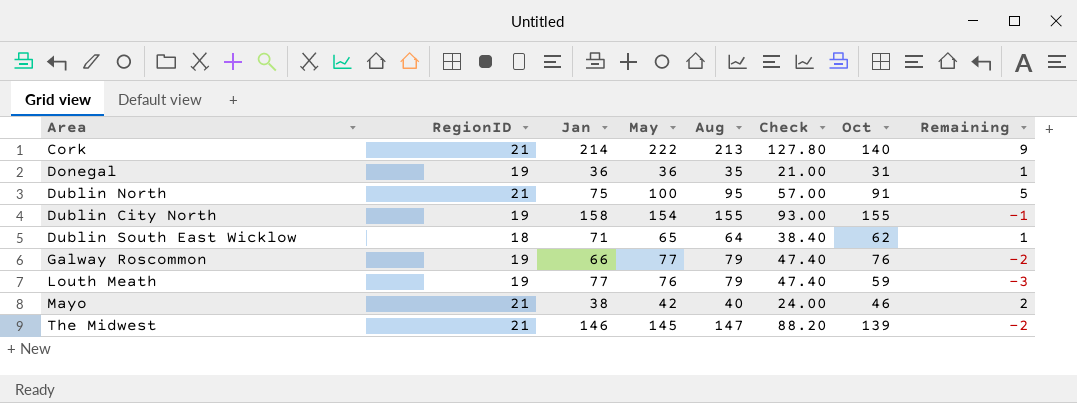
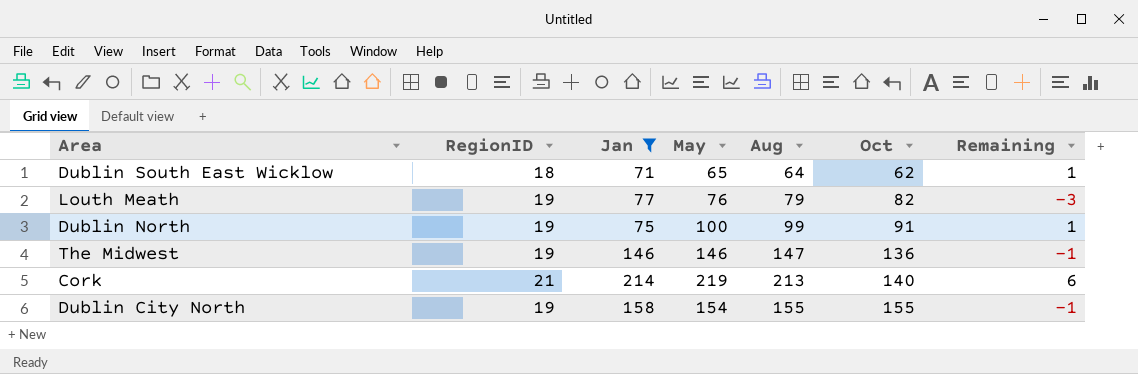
filter: none -> Jan >= 71
row order: none -> Oct ascending
column Check | formula: [Aug] * 0.6 -> none
Louth Meath | Oct: 59 -> 82
Dublin North | RegionID: 21 -> 19
Dublin North | Aug: 95 -> 99
Dublin North | Remaining: 5 -> 1
The Midwest | RegionID: 21 -> 19
The Midwest | May: 145 -> 146
The Midwest | Oct: 139 -> 136
The Midwest | Remaining: -2 -> -1
Cork | May: 222 -> 219
Cork | Remaining: 9 -> 6

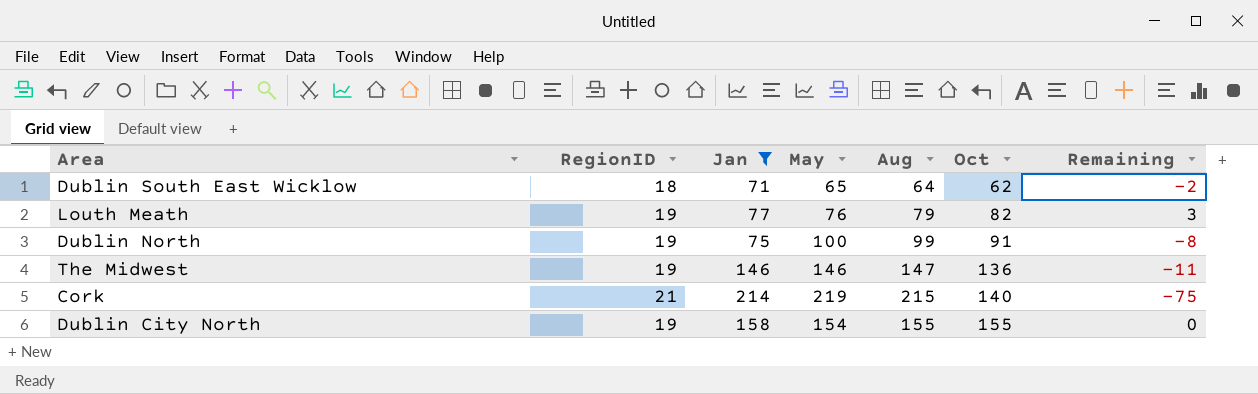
column Remaining | formula: [May] - [Aug] -> [Oct] - [Aug]
Cork | Aug: 213 -> 215

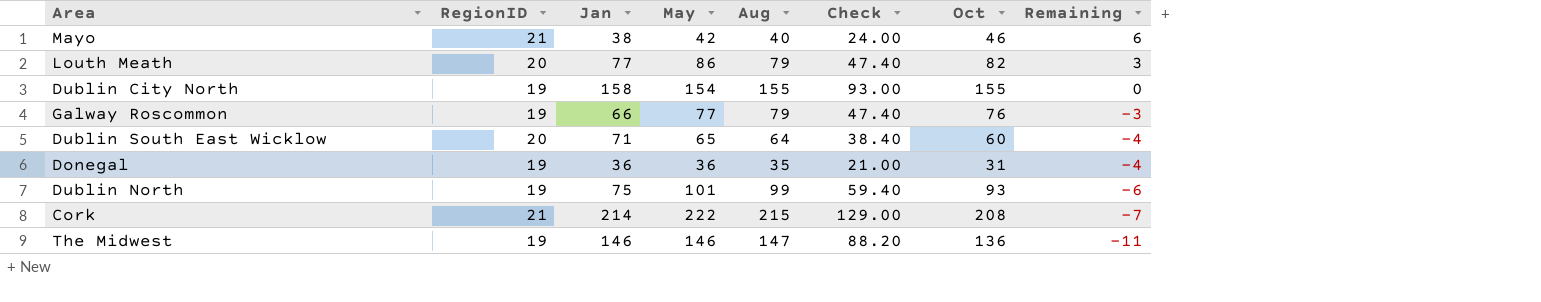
filter: Jan >= 71 -> none
row order: Oct ascending -> Remaining descending
column Check | formula: none -> [Aug] * 0.6
Louth Meath | RegionID: 19 -> 20
Louth Meath | May: 76 -> 86
Dublin South East Wicklow | RegionID: 18 -> 20
Dublin South East Wicklow | Oct: 62 -> 60
Dublin South East Wicklow | Remaining: -2 -> -4
Dublin North | May: 100 -> 101
Dublin North | Oct: 91 -> 93
Dublin North | Remaining: -8 -> -6
Cork | May: 219 -> 222
Cork | Oct: 140 -> 208
Cork | Remaining: -75 -> -7

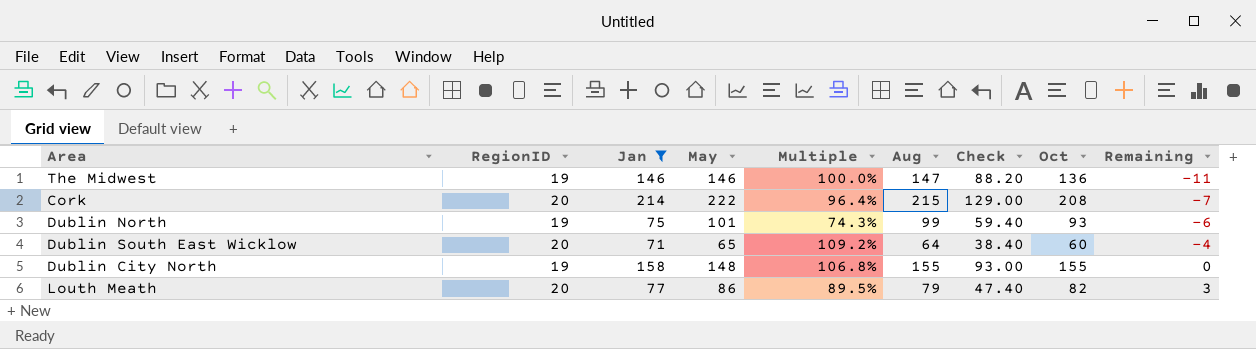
filter: none -> Jan >= 71
row order: Remaining descending -> Remaining ascending
column Multiple | formula: none -> [Jan] / [May]
Cork | RegionID: 21 -> 20
Dublin City North | May: 154 -> 148

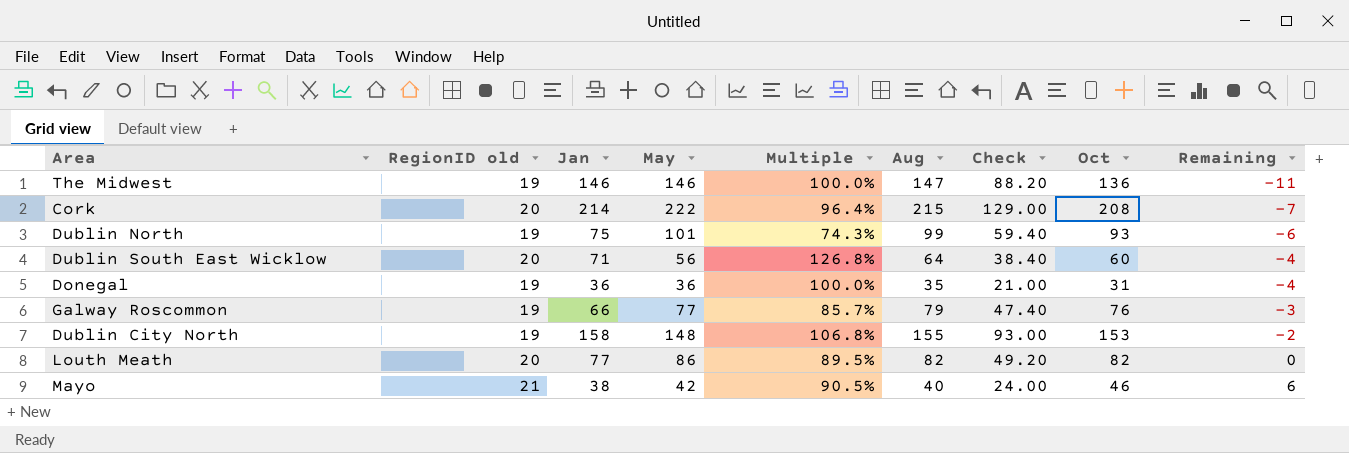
filter: Jan >= 71 -> none
column name: RegionID -> RegionID old
Dublin South East Wicklow | May: 65 -> 56
Dublin South East Wicklow | Multiple: 109.2% -> 126.8%
Dublin City North | Oct: 155 -> 153
Dublin City North | Remaining: 0 -> -2
Louth Meath | Aug: 79 -> 82
Louth Meath | Check: 47.40 -> 49.20
Louth Meath | Remaining: 3 -> 0

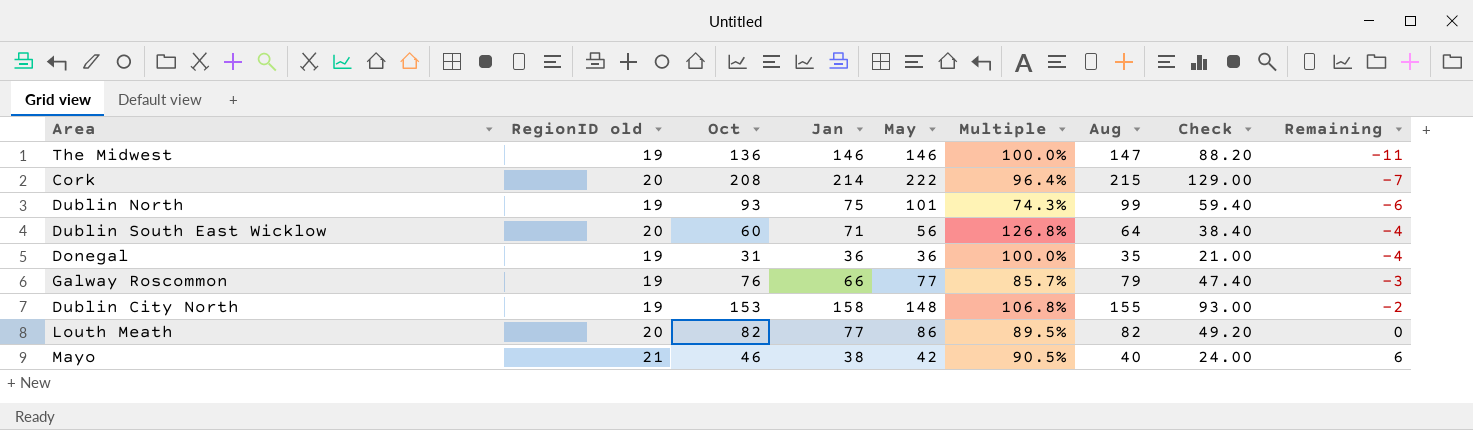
column Oct | position: 8 -> 3

